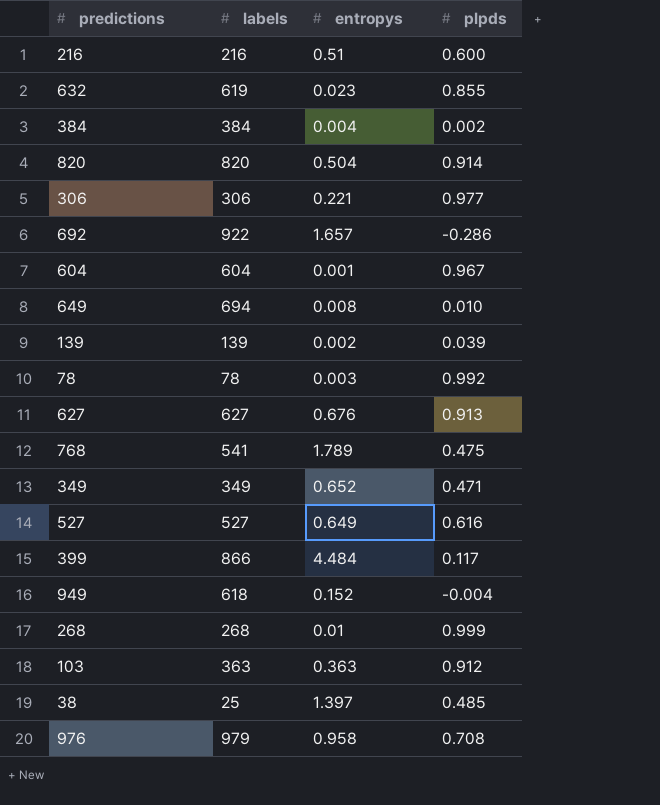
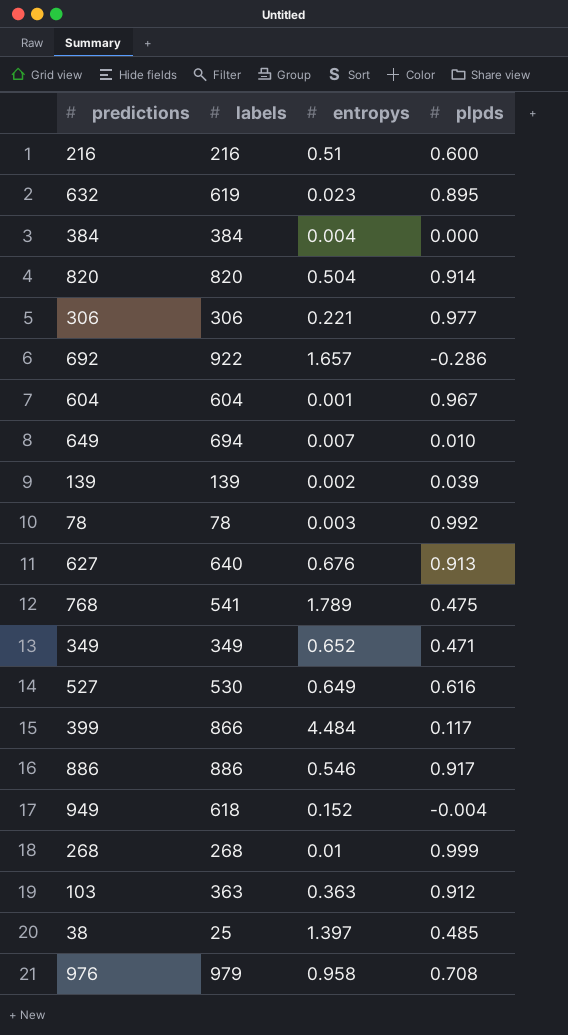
632 | plpds: 0.855 -> 0.895
384 | plpds: 0.002 -> 0.000
649 | entropys: 0.008 -> 0.007
627 | labels: 627 -> 640
527 | labels: 527 -> 530
row 886: none -> 886 | 0.546 | 0.917

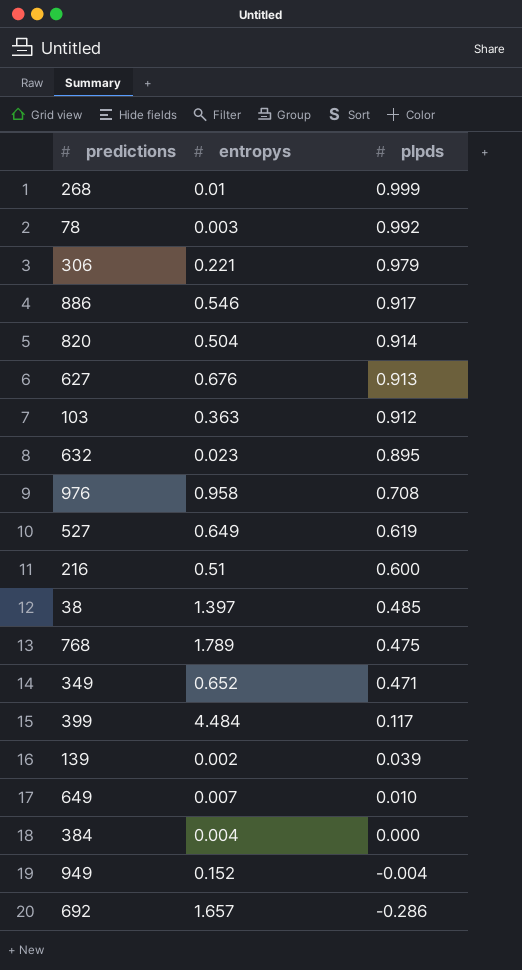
row order: none -> plpds descending
column labels | position: 2 -> none
row 604: 604 | 0.001 | 0.967 -> none
306 | plpds: 0.977 -> 0.979
527 | plpds: 0.616 -> 0.619

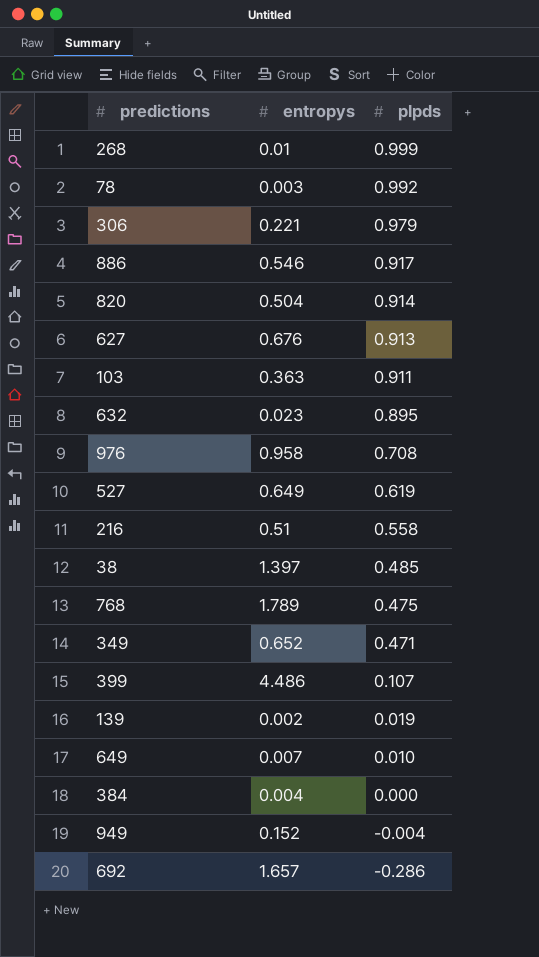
103 | plpds: 0.912 -> 0.911
216 | plpds: 0.600 -> 0.558
399 | entropys: 4.484 -> 4.486
399 | plpds: 0.117 -> 0.107
139 | plpds: 0.039 -> 0.019

